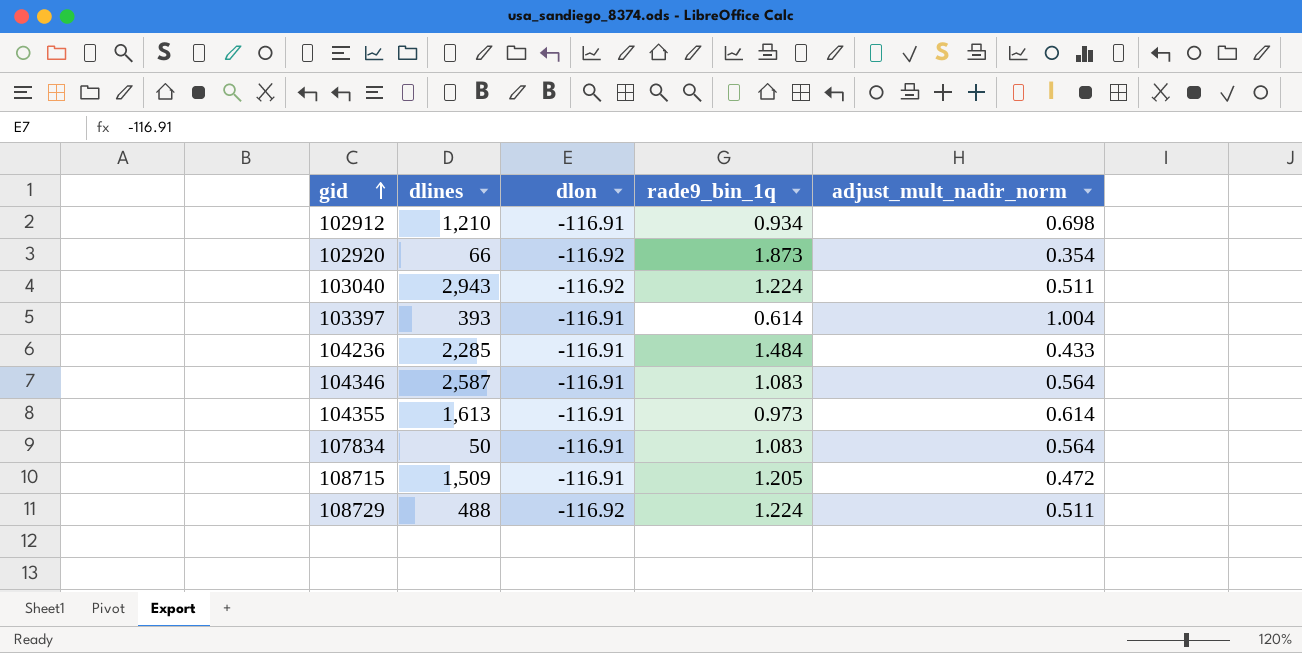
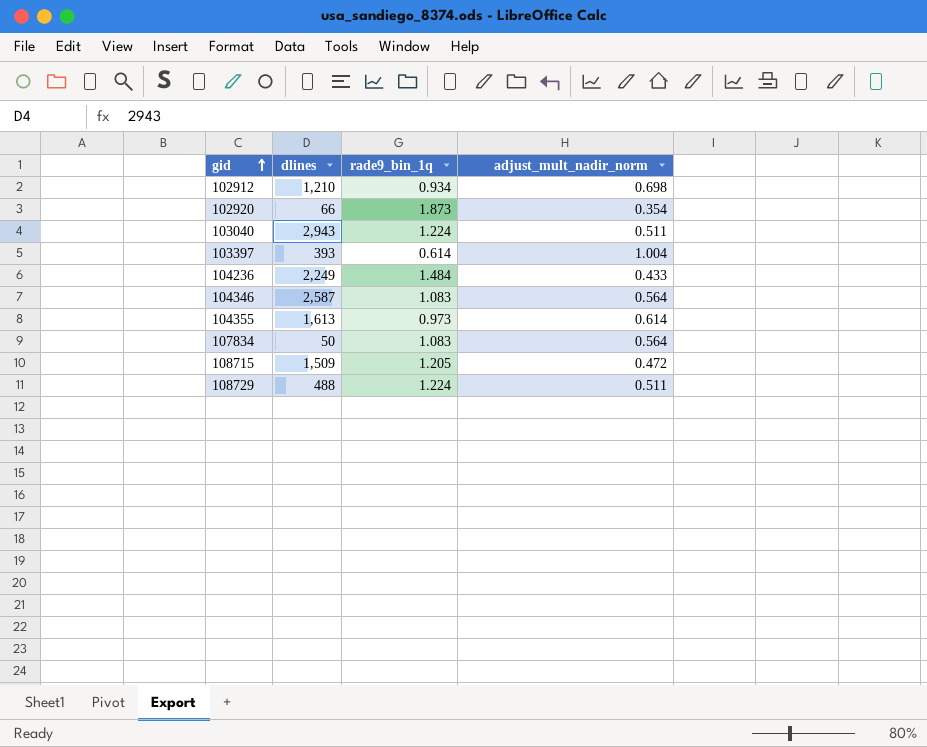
column dlon | position: 3 -> none
104236 | dlines: 2,285 -> 2,249

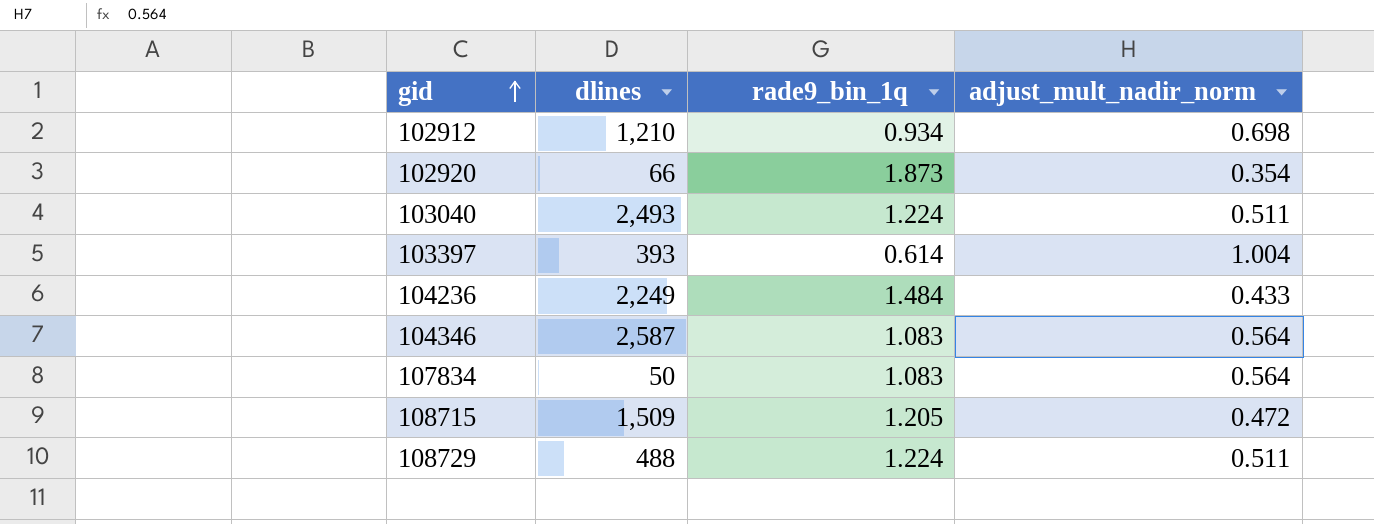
row 104355: 1,613 | 0.973 | 0.614 -> none
103040 | dlines: 2,943 -> 2,493

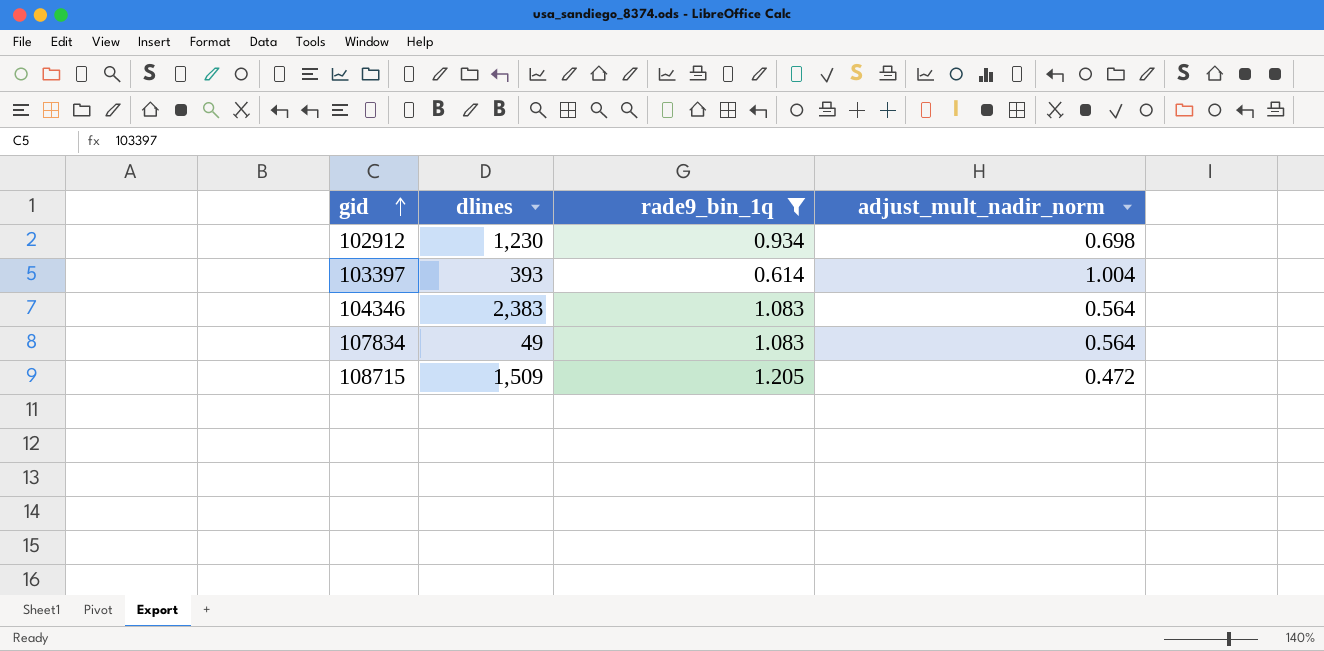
filter: none -> rade9_bin_1q <= 1.205
102912 | dlines: 1,210 -> 1,230
104346 | dlines: 2,587 -> 2,383
107834 | dlines: 50 -> 49

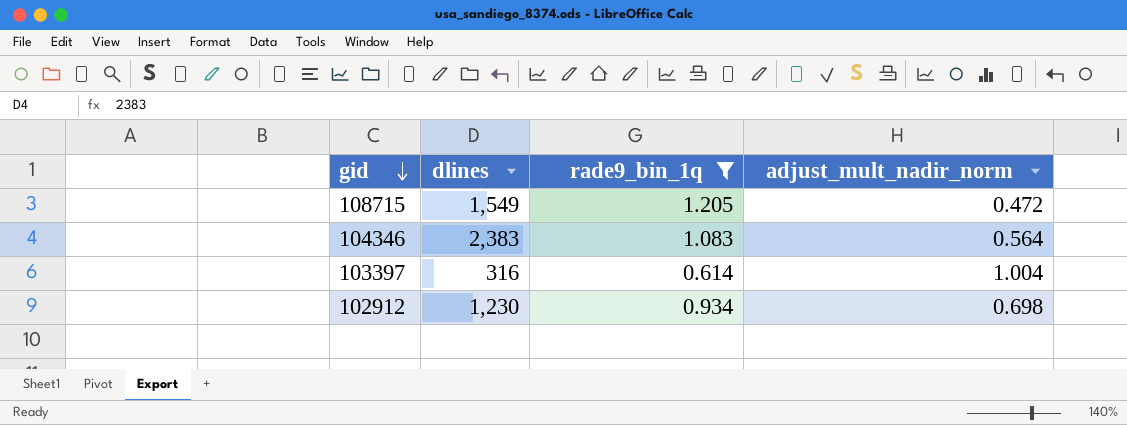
row order: gid ascending -> gid descending
row 107834: 49 | 1.083 | 0.564 -> none
108715 | dlines: 1,509 -> 1,549
103397 | dlines: 393 -> 316

